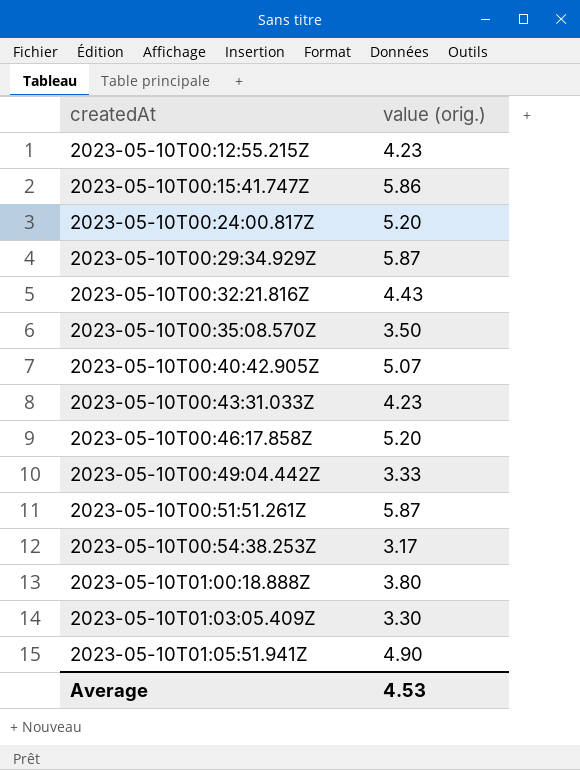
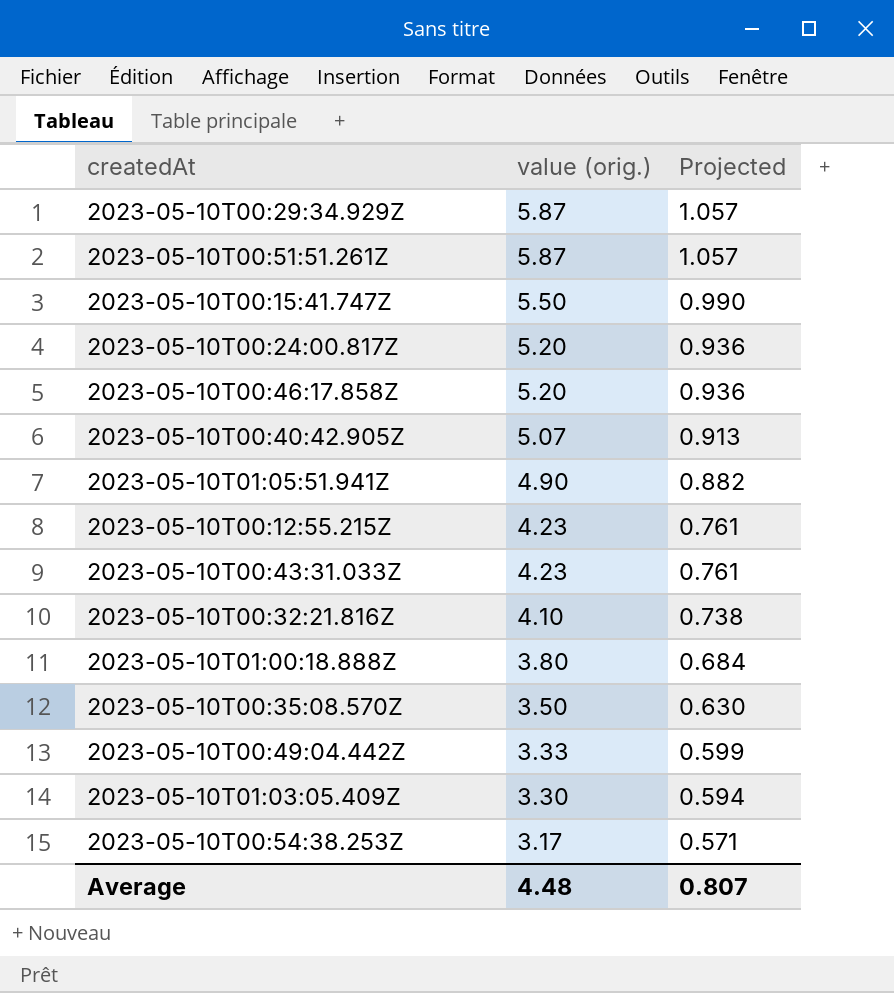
row order: createdAt ascending -> value (orig.) descending
column Projected | formula: none -> [value (orig.)] * 0.18
2023-05-10T00:15:41.747Z | value (orig.): 5.86 -> 5.50
2023-05-10T00:32:21.816Z | value (orig.): 4.43 -> 4.10
Average | value (orig.): 4.53 -> 4.48

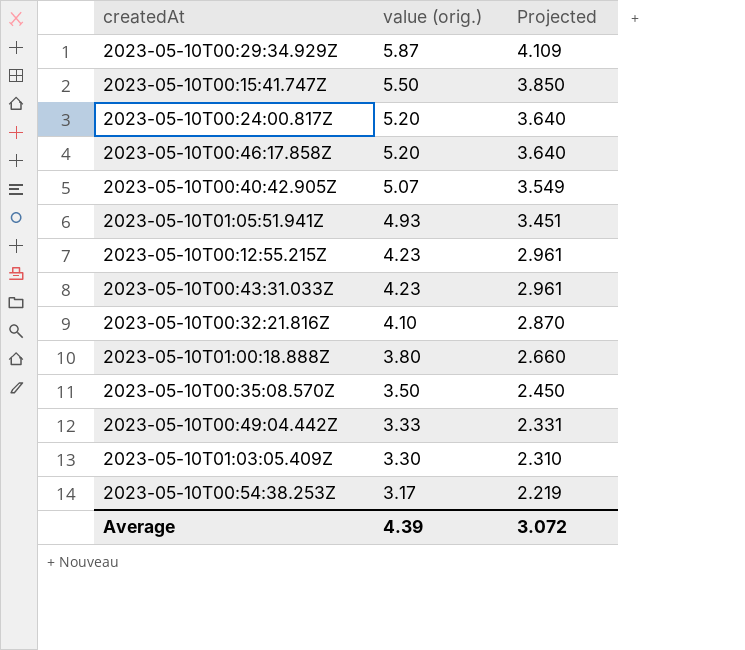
column Projected | formula: [value (orig.)] * 0.18 -> [value (orig.)] * 0.7
row 2023-05-10T00:51:51.261Z: 5.87 | 1.057 -> none
2023-05-10T01:05:51.941Z | value (orig.): 4.90 -> 4.93
Average | value (orig.): 4.48 -> 4.39
Average | Projected: 0.807 -> 3.072

